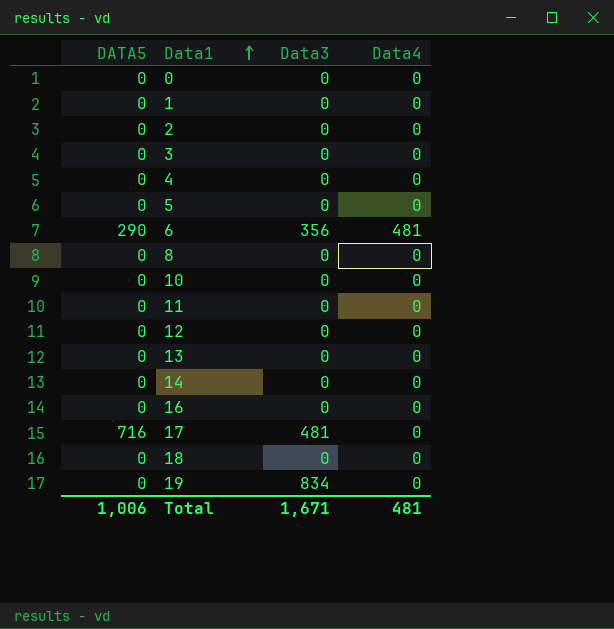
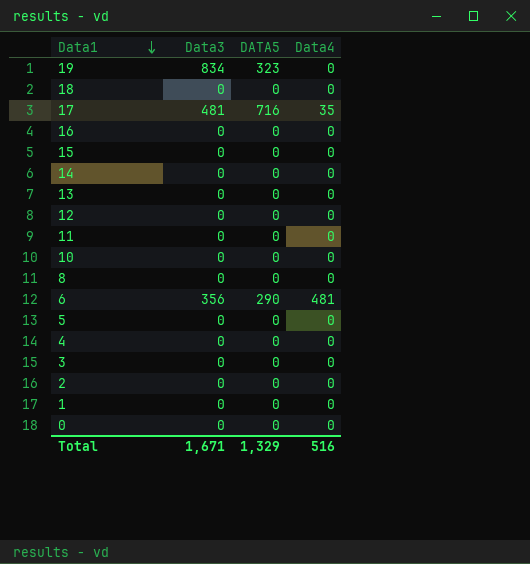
row order: Data1 ascending -> Data1 descending
column DATA5 | position: 1 -> 3
19 | DATA5: 0 -> 323
17 | Data4: 0 -> 35
row 15: none -> 0 | 0 | 0
Total | DATA5: 1,006 -> 1,329
Total | Data4: 481 -> 516

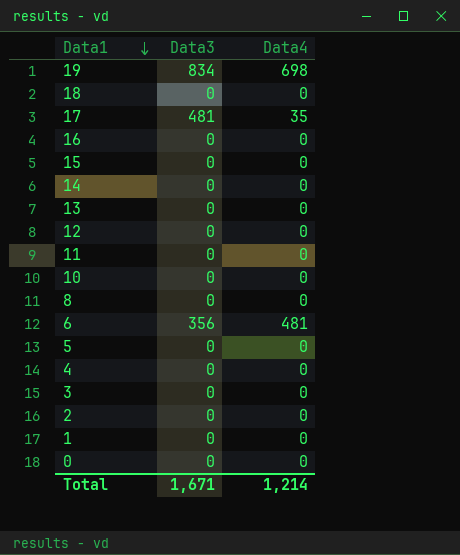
column DATA5 | position: 3 -> none
19 | Data4: 0 -> 698
Total | Data4: 516 -> 1,214

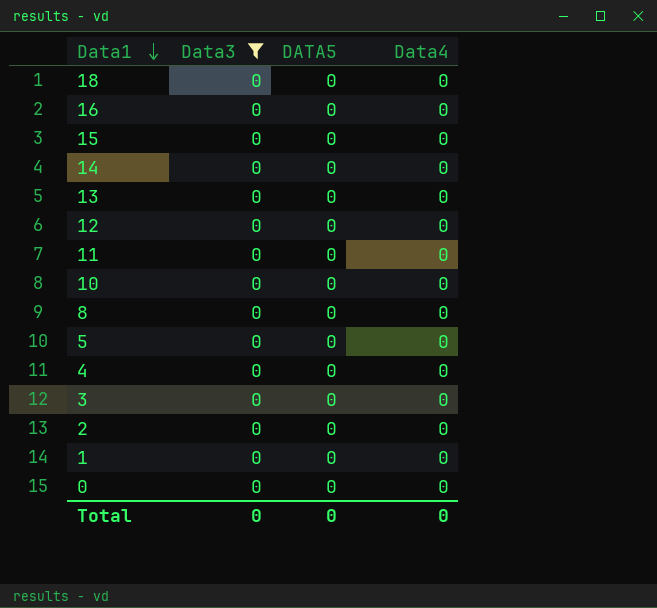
filter: none -> Data3 = 0
column DATA5 | position: none -> 3
Total | Data3: 1,671 -> 0
Total | Data4: 1,214 -> 0

